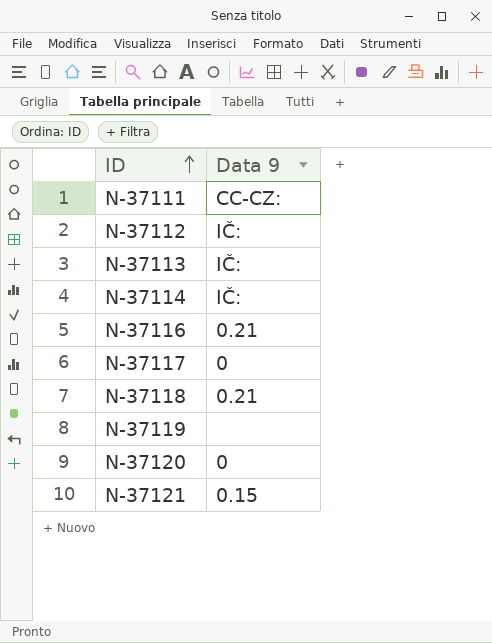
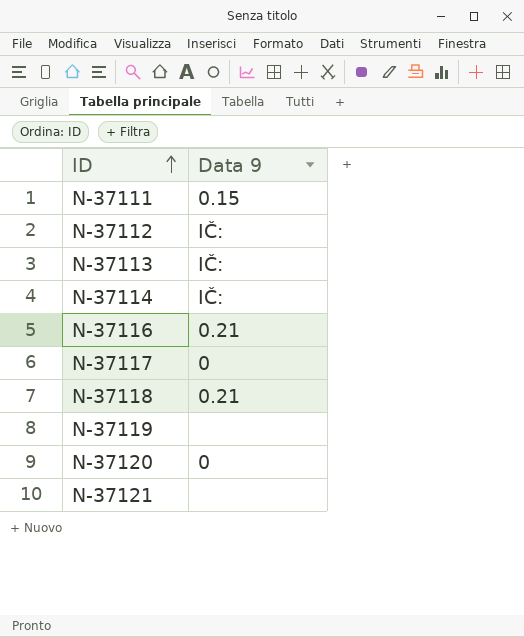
N-37111 | Data 9: CC-CZ: -> 0.15
N-37121 | Data 9: 0.15 -> none

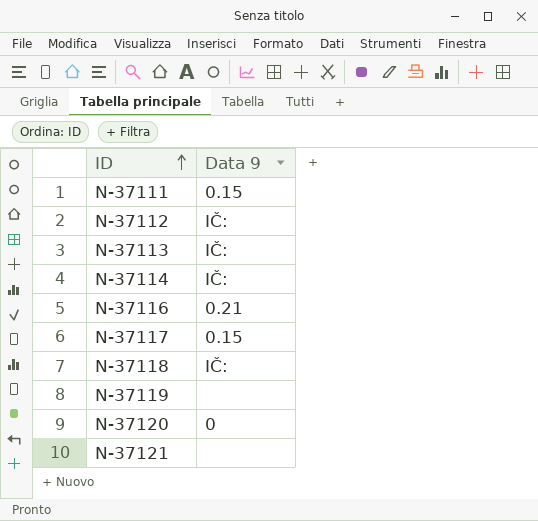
N-37117 | Data 9: 0 -> 0.15
N-37118 | Data 9: 0.21 -> IČ:

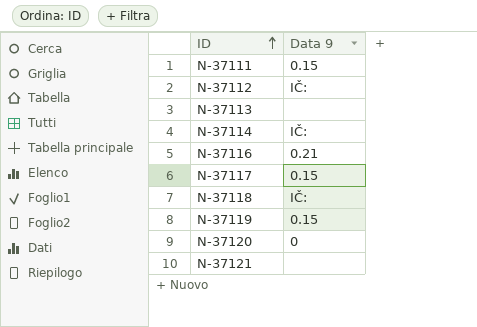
N-37113 | Data 9: IČ: -> none
N-37119 | Data 9: none -> 0.15

